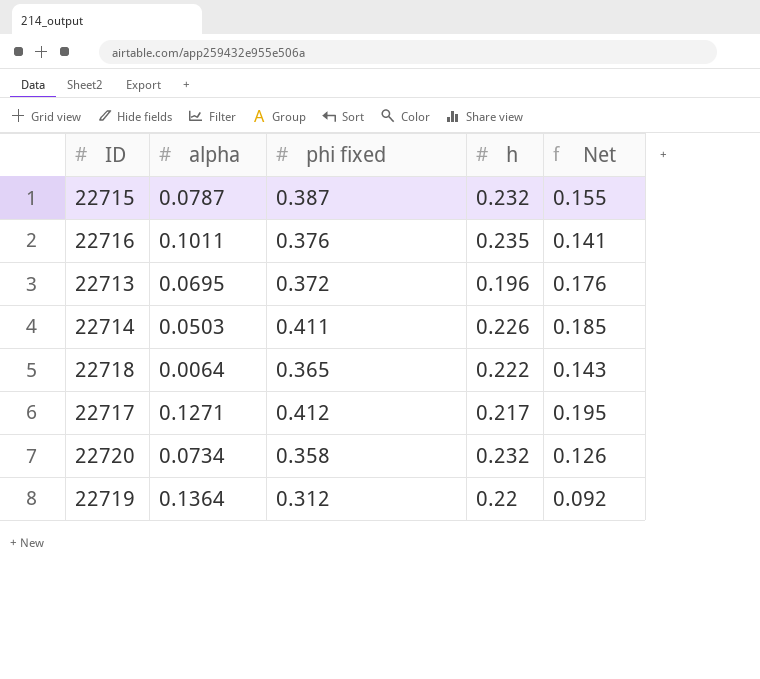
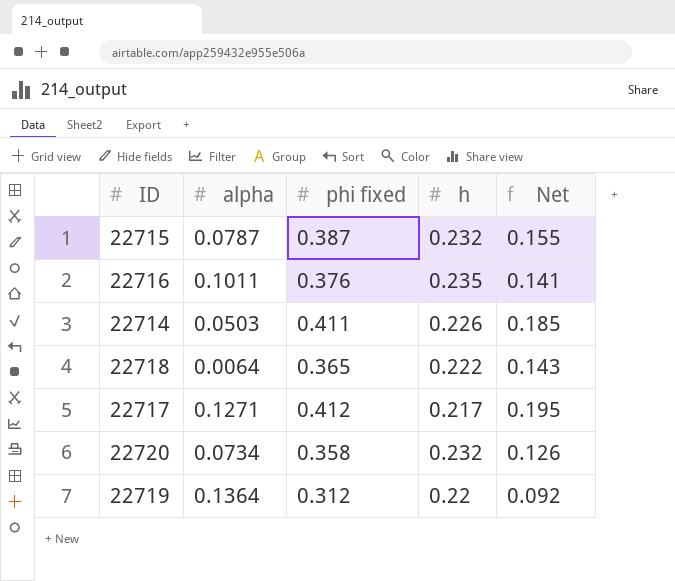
row 22713: 0.0695 | 0.372 | 0.196 | 0.176 -> none

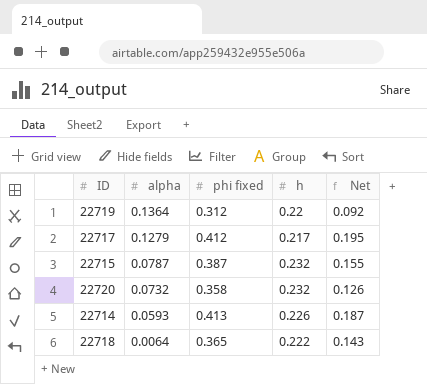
row order: none -> alpha descending
row 22716: 0.1011 | 0.376 | 0.235 | 0.141 -> none
22717 | alpha: 0.1271 -> 0.1279
22720 | alpha: 0.0734 -> 0.0732
22714 | alpha: 0.0503 -> 0.0593
22714 | phi fixed: 0.411 -> 0.413
22714 | Net: 0.185 -> 0.187

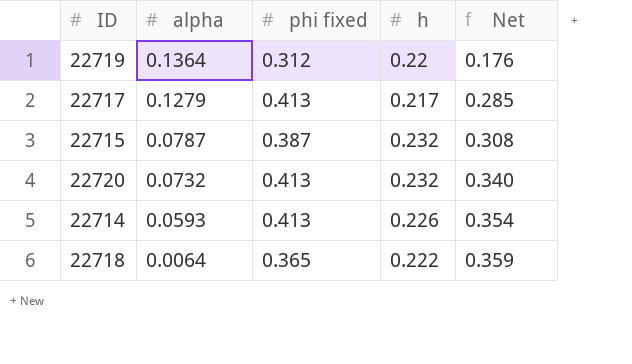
column Net | formula: [phi fixed] - [h] -> [phi fixed] - [alpha]
22717 | phi fixed: 0.412 -> 0.413
22720 | phi fixed: 0.358 -> 0.413

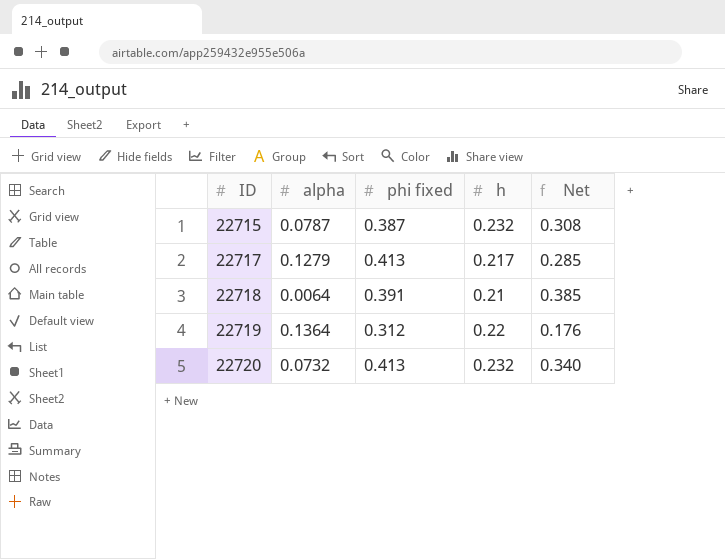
row order: alpha descending -> ID ascending
row 22714: 0.0593 | 0.413 | 0.226 | 0.354 -> none
22718 | phi fixed: 0.365 -> 0.391
22718 | h: 0.222 -> 0.21
22718 | Net: 0.359 -> 0.385

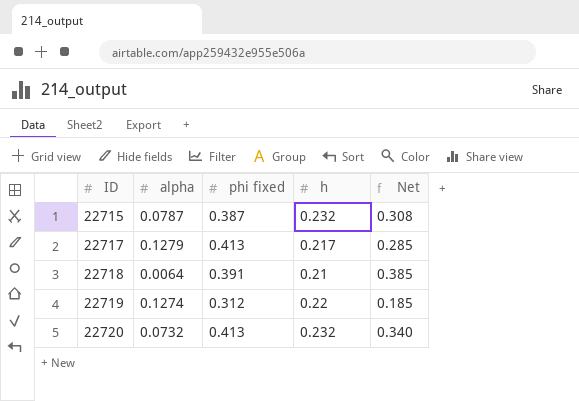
22719 | alpha: 0.1364 -> 0.1274
22719 | Net: 0.176 -> 0.185

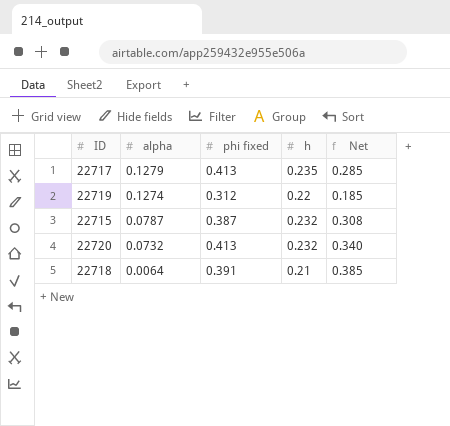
row order: ID ascending -> alpha descending
22717 | h: 0.217 -> 0.235

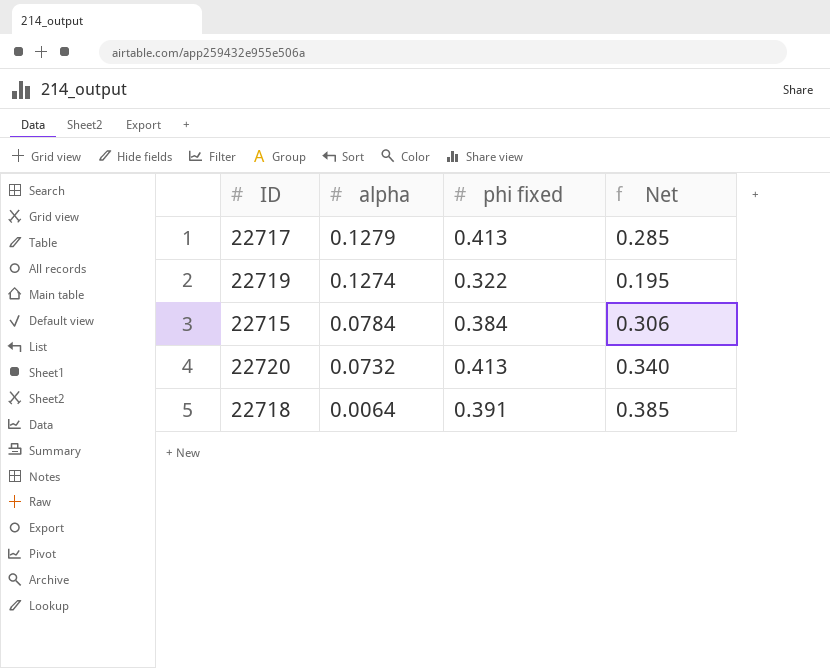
column h | position: 4 -> none
22719 | phi fixed: 0.312 -> 0.322
22719 | Net: 0.185 -> 0.195
22715 | alpha: 0.0787 -> 0.0784
22715 | phi fixed: 0.387 -> 0.384
22715 | Net: 0.308 -> 0.306

